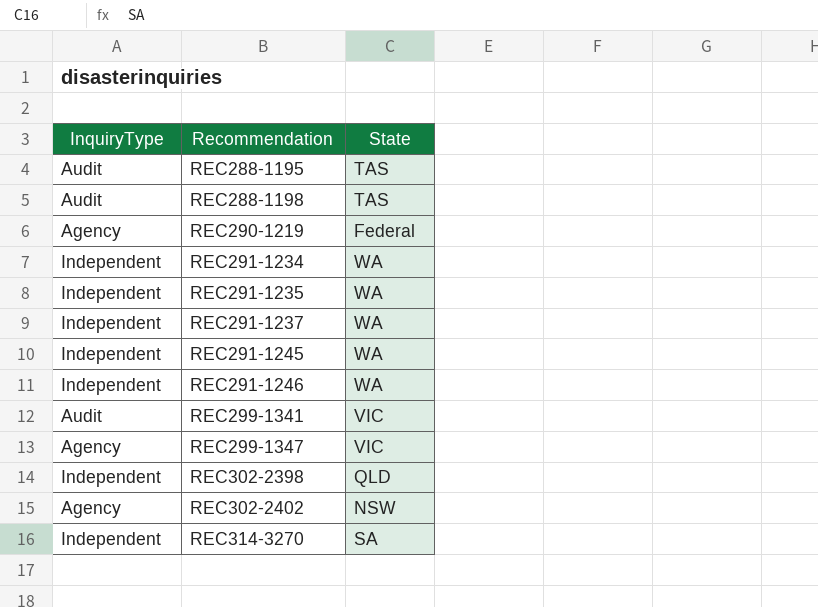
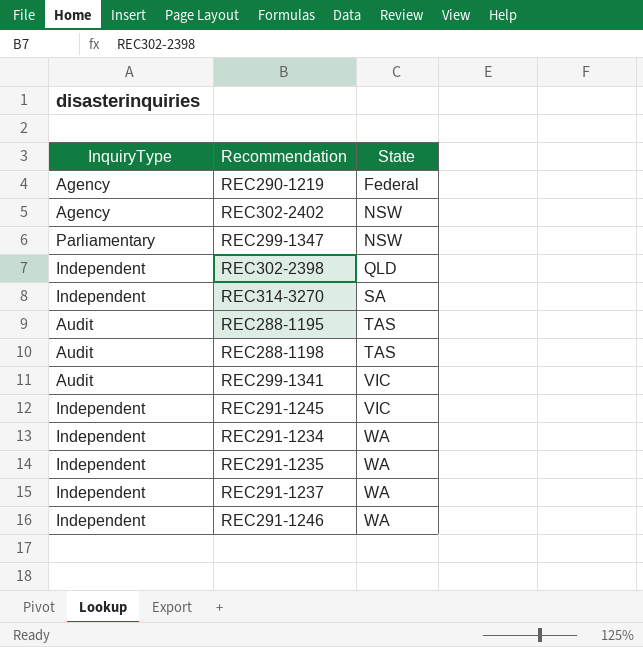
row order: Recommendation ascending -> State ascending
REC299-1347 | InquiryType: Agency -> Parliamentary
REC299-1347 | State: VIC -> NSW
REC291-1245 | State: WA -> VIC

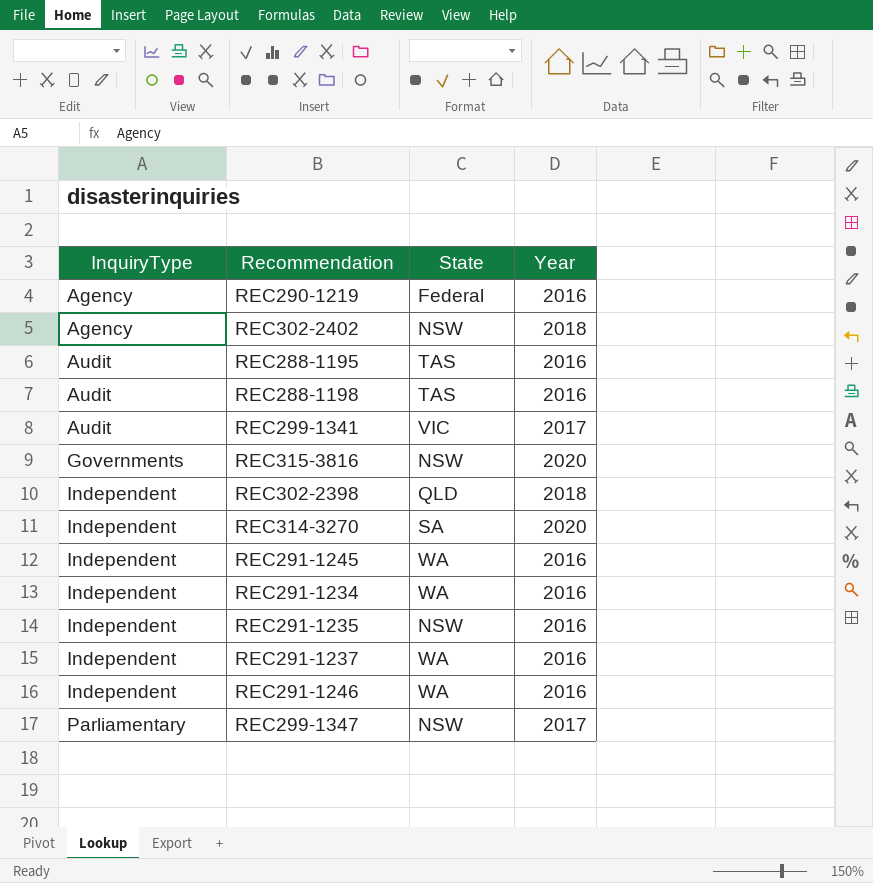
row order: State ascending -> InquiryType ascending
column Year | position: none -> 4
row REC315-3816: none -> Governments | NSW | 2020
REC291-1245 | State: VIC -> WA
REC291-1235 | State: WA -> NSW

